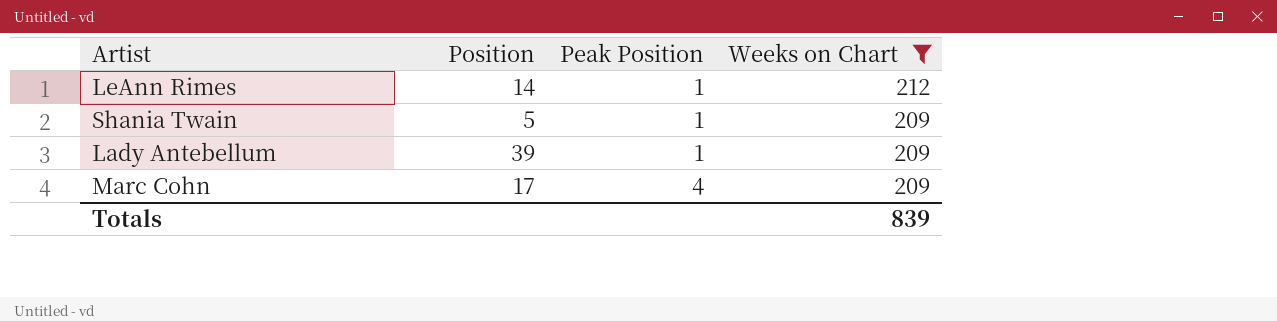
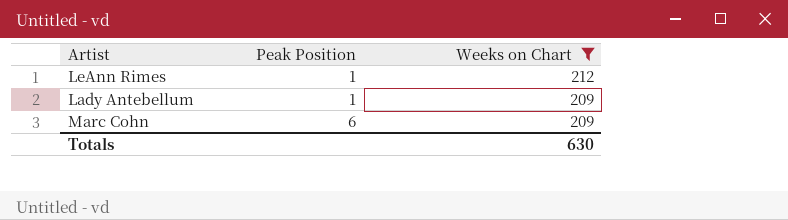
column Position | position: 2 -> none
row Shania Twain: 5 | 1 | 209 -> none
Marc Cohn | Peak Position: 4 -> 6
Totals | Weeks on Chart: 839 -> 630

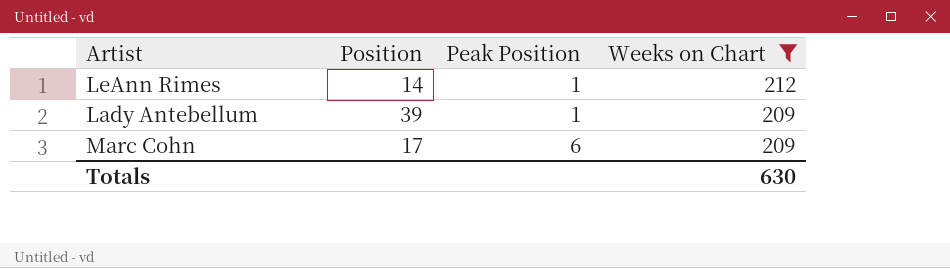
column Position | position: none -> 2

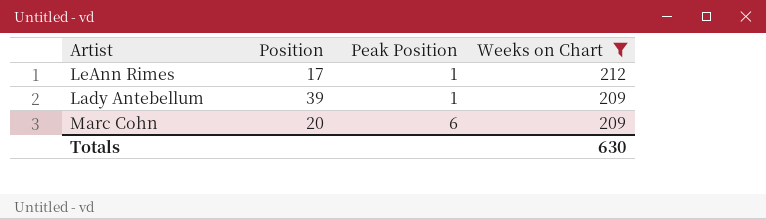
LeAnn Rimes | Position: 14 -> 17
Marc Cohn | Position: 17 -> 20

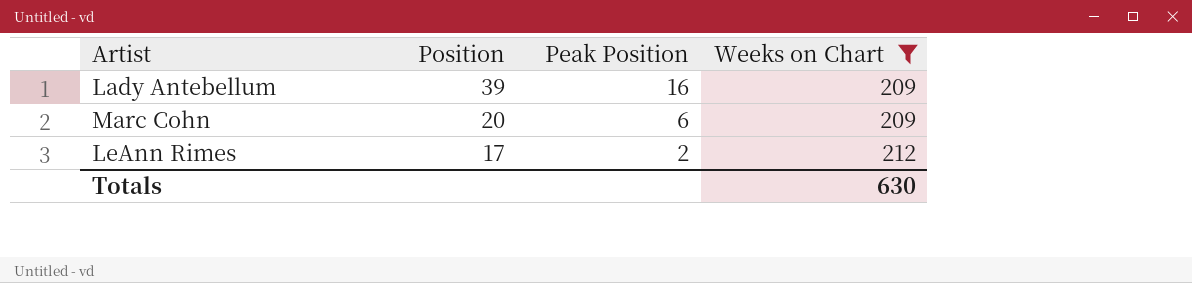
row order: Peak Position ascending -> Position descending
Lady Antebellum | Peak Position: 1 -> 16
LeAnn Rimes | Peak Position: 1 -> 2

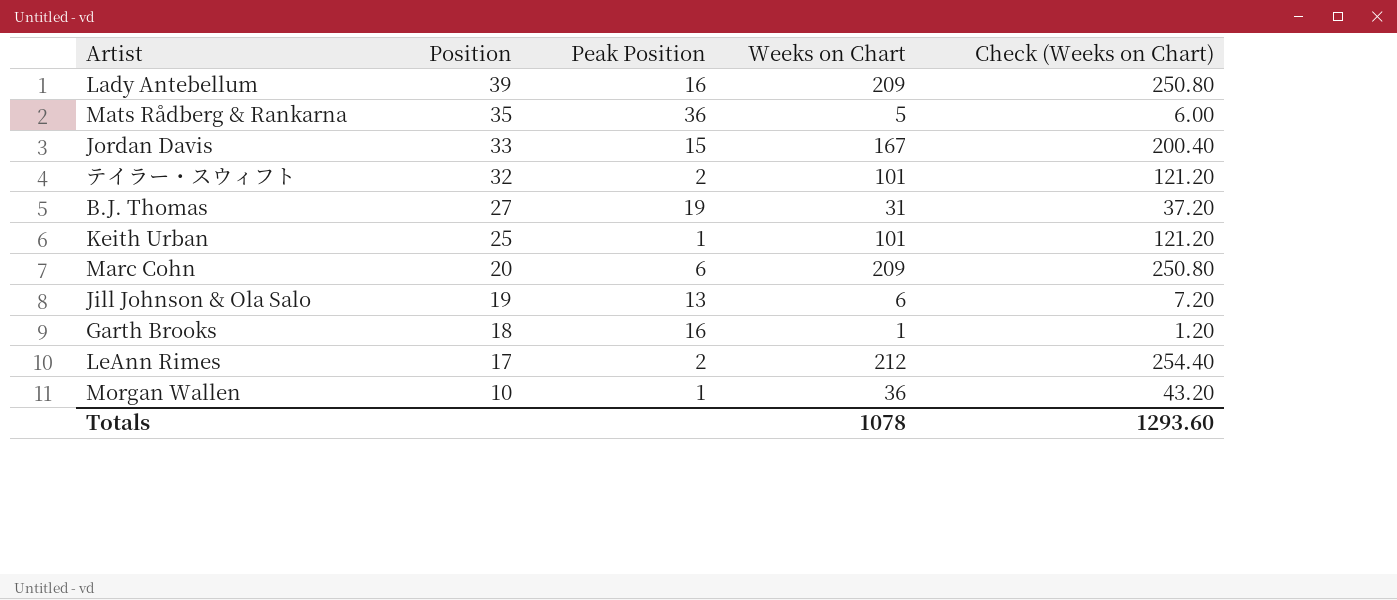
filter: Weeks on Chart >= 209 -> none
column Check (Weeks on Chart) | formula: none -> [Weeks on Chart] * 1.2
Totals | Weeks on Chart: 630 -> 1078

